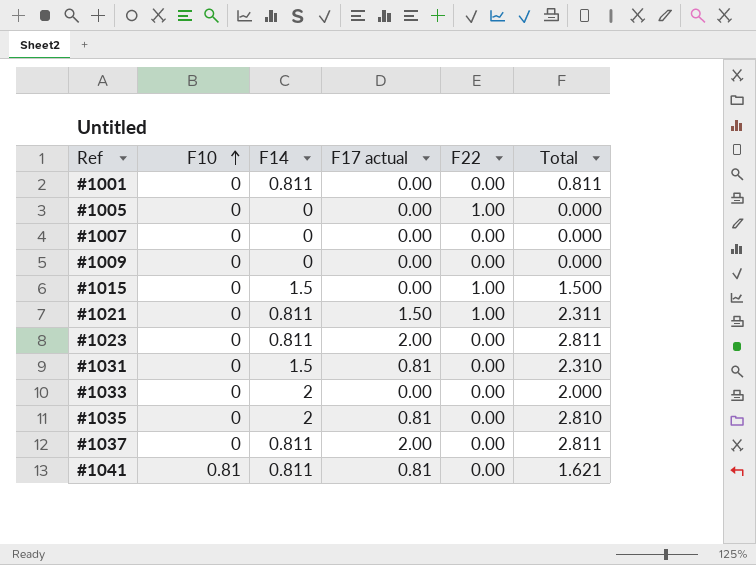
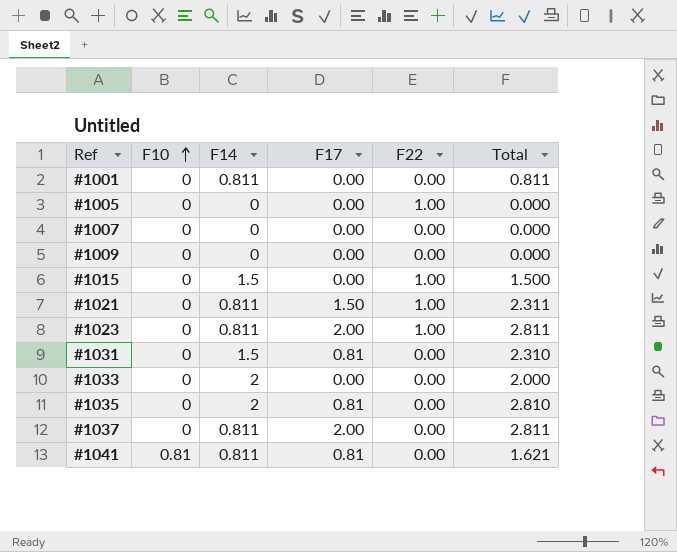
column name: F17 actual -> F17
#1023 | F22: 0.00 -> 1.00

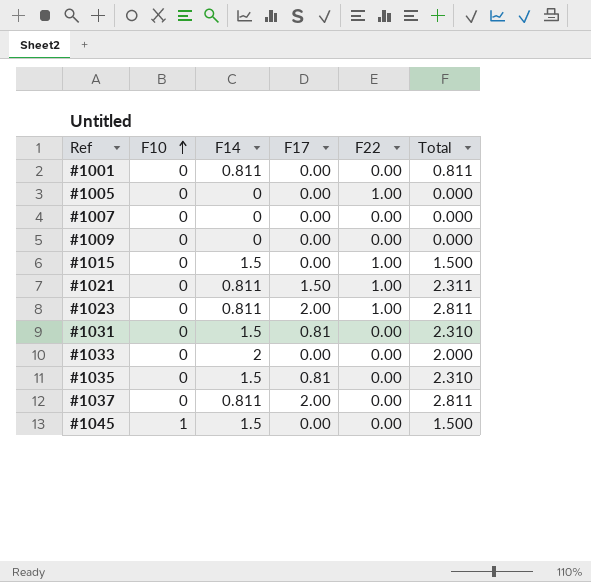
row #1041: 0.81 | 0.811 | 0.81 | 0.00 | 1.621 -> none
#1035 | F14: 2 -> 1.5
#1035 | Total: 2.810 -> 2.310
row #1045: none -> 1 | 1.5 | 0.00 | 0.00 | 1.500

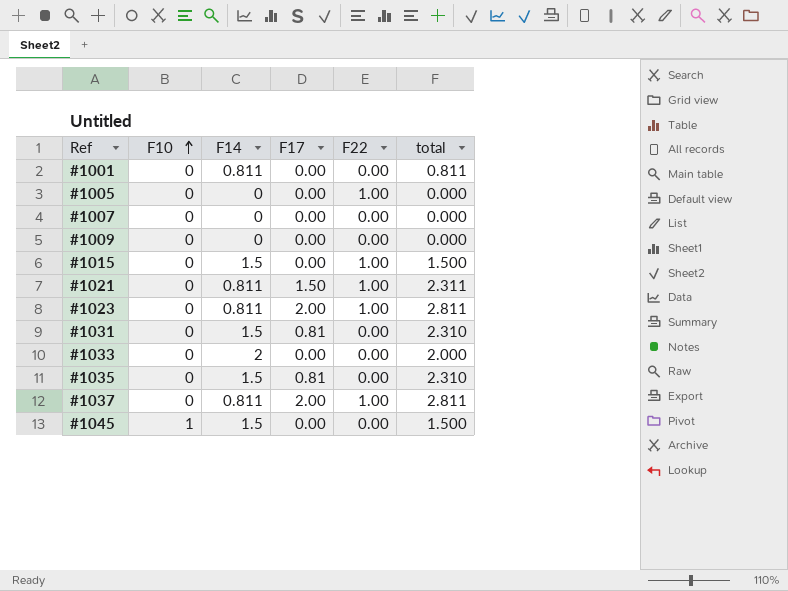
column name: Total -> total
#1037 | F22: 0.00 -> 1.00

